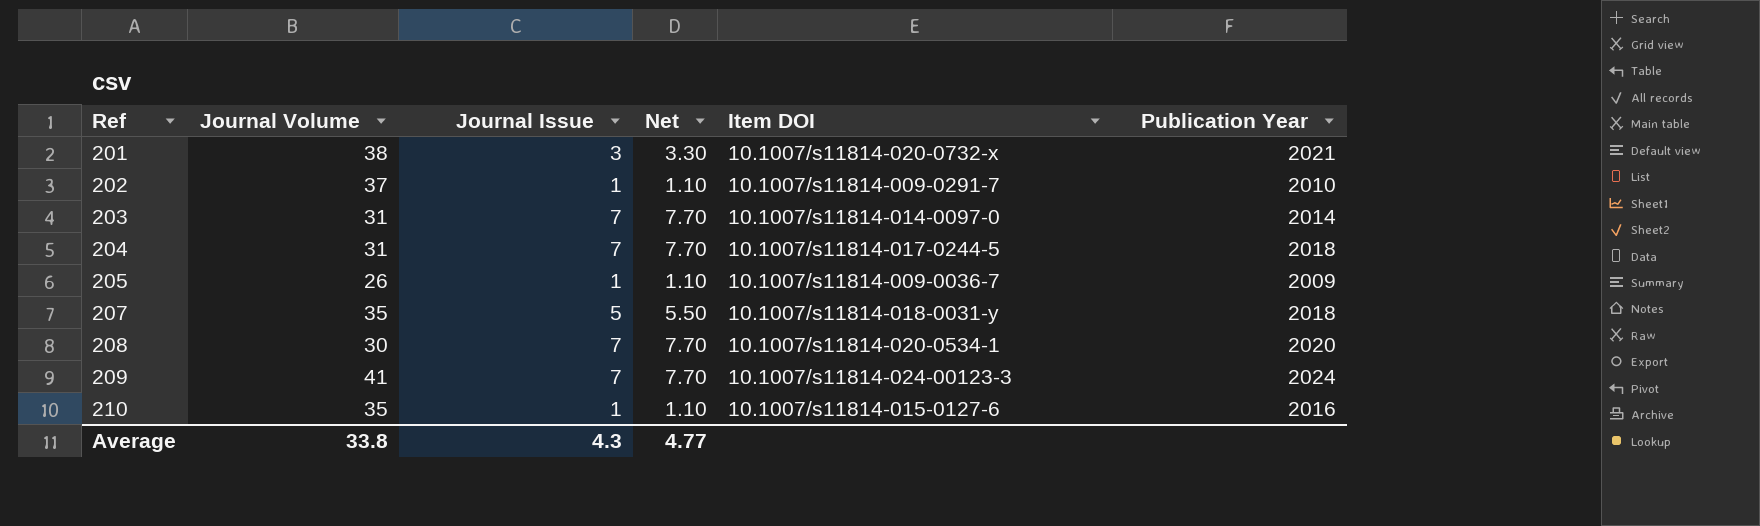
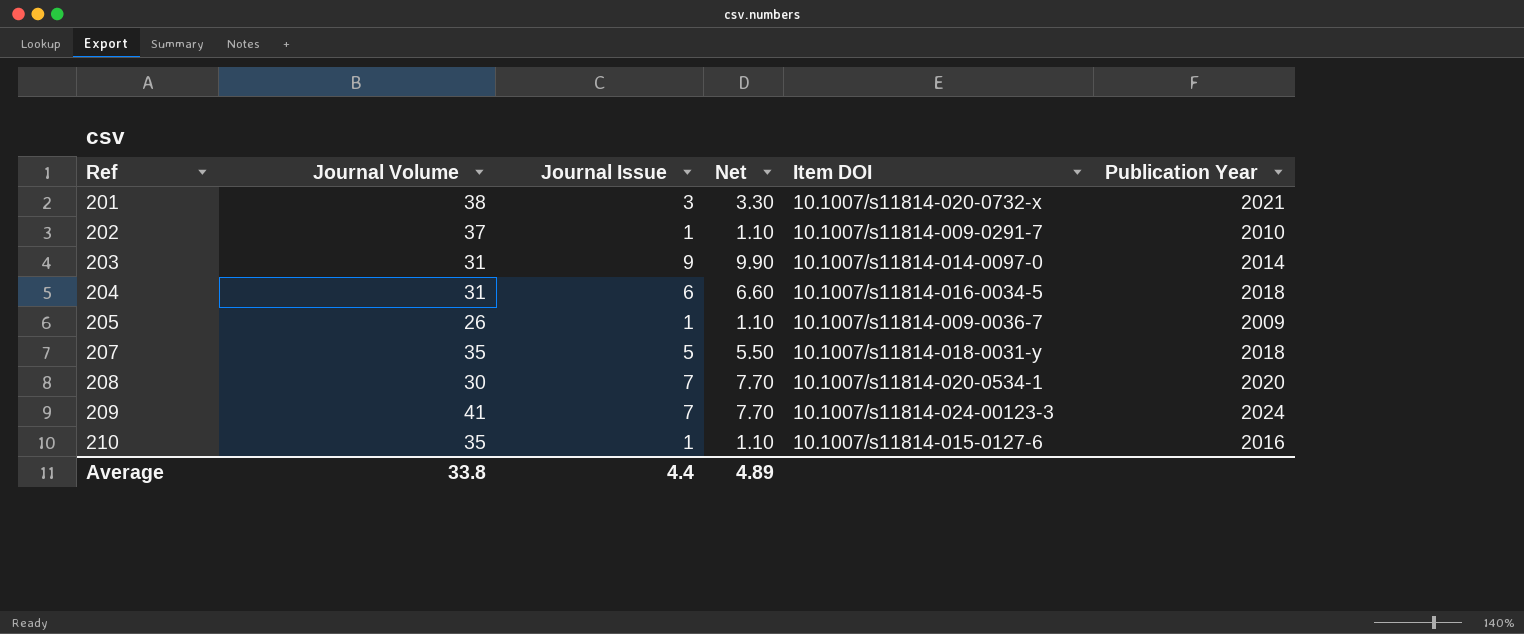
203 | Journal Issue: 7 -> 9
203 | Net: 7.70 -> 9.90
204 | Journal Issue: 7 -> 6
204 | Net: 7.70 -> 6.60
204 | Item DOI: 10.1007/s11814-017-0244-5 -> 10.1007/s11814-016-0034-5
Average | Journal Issue: 4.3 -> 4.4
Average | Net: 4.77 -> 4.89

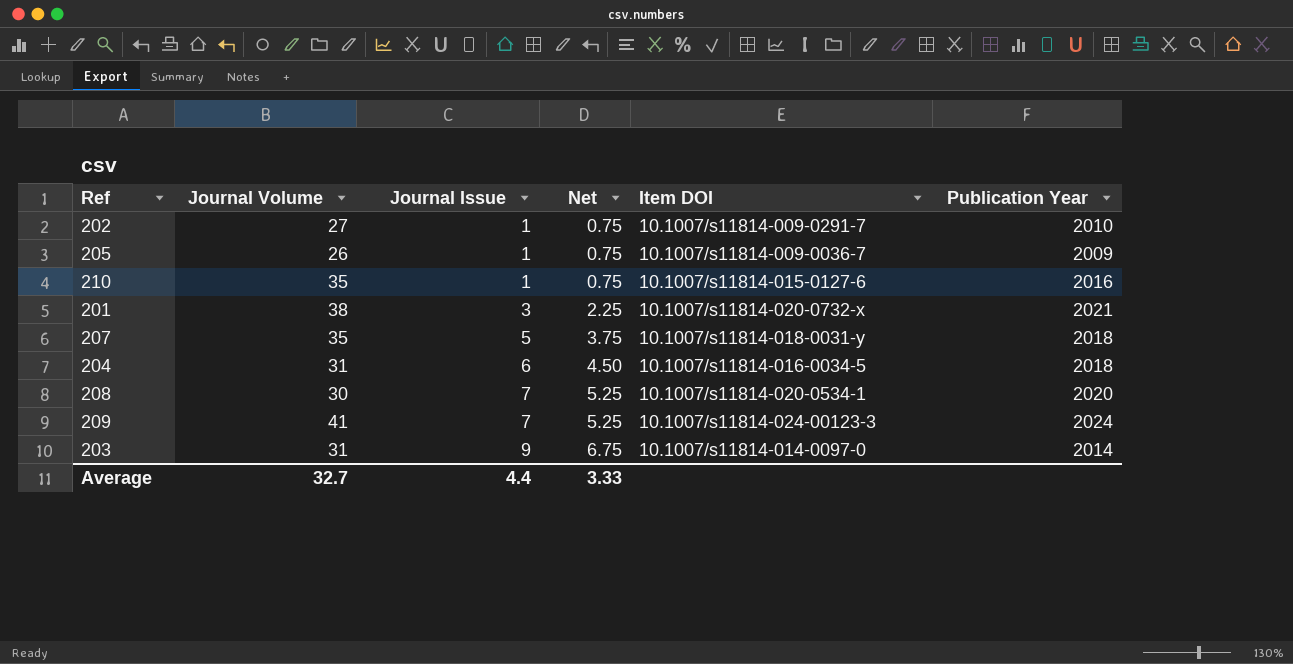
row order: Ref ascending -> Journal Issue ascending
column Net | formula: [Journal Issue] * 1.1 -> [Journal Issue] * 0.75
202 | Journal Volume: 37 -> 27
Average | Journal Volume: 33.8 -> 32.7
Average | Net: 4.89 -> 3.33

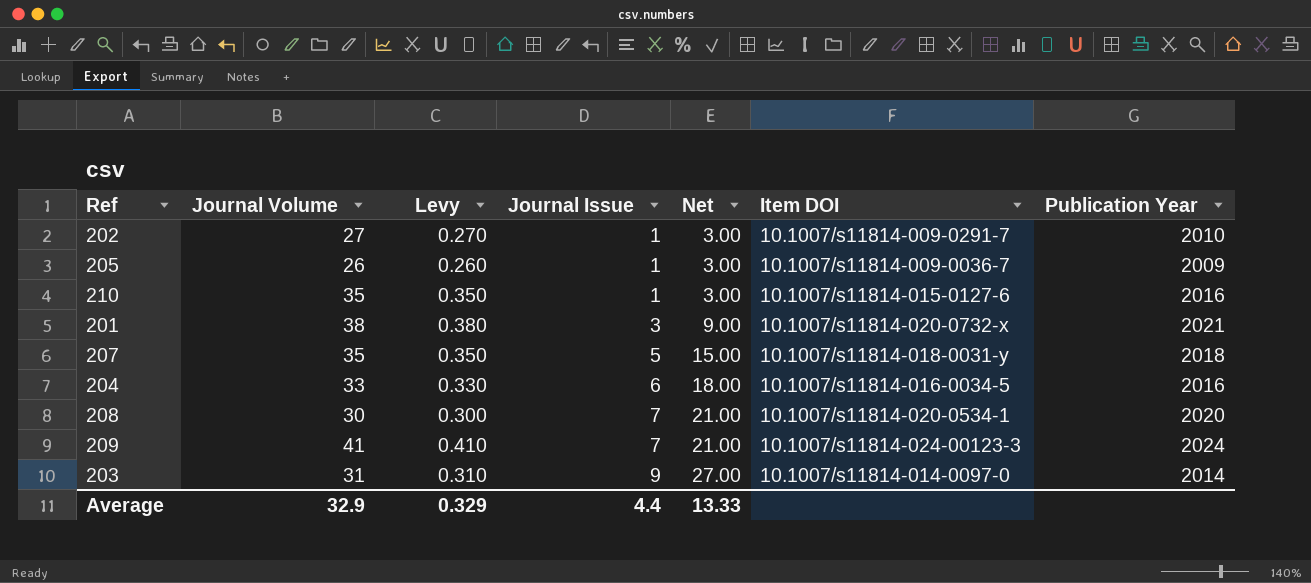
column Levy | formula: none -> [Journal Volume] * 0.01
column Net | formula: [Journal Issue] * 0.75 -> [Journal Issue] * 3
204 | Journal Volume: 31 -> 33
204 | Publication Year: 2018 -> 2016
Average | Journal Volume: 32.7 -> 32.9
Average | Net: 3.33 -> 13.33

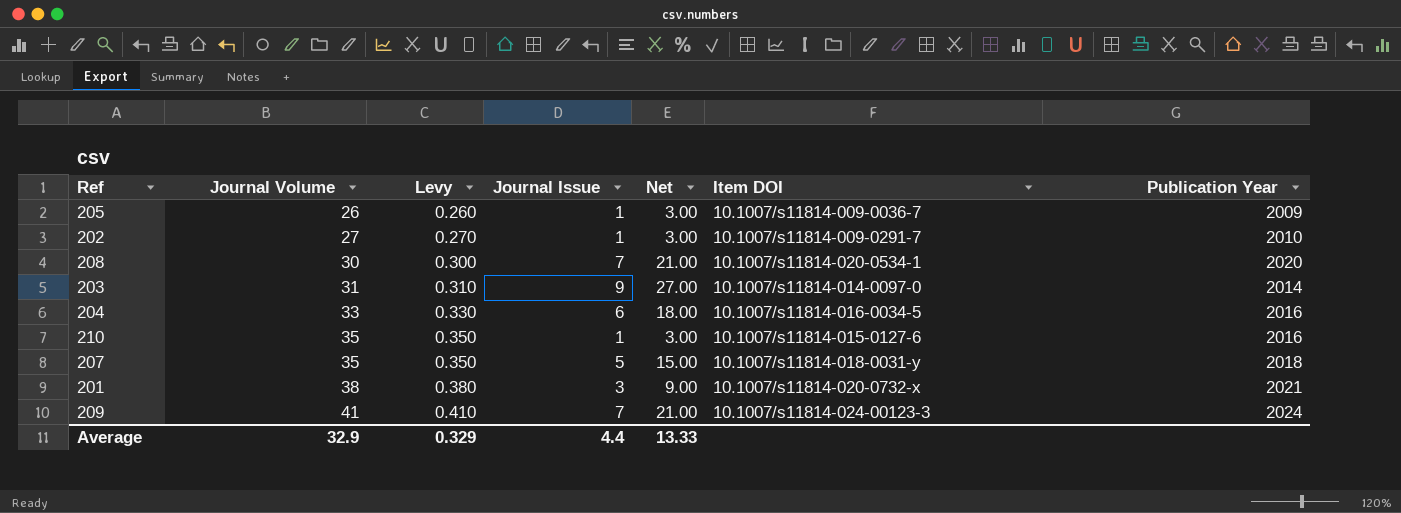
row order: Journal Issue ascending -> Journal Volume ascending

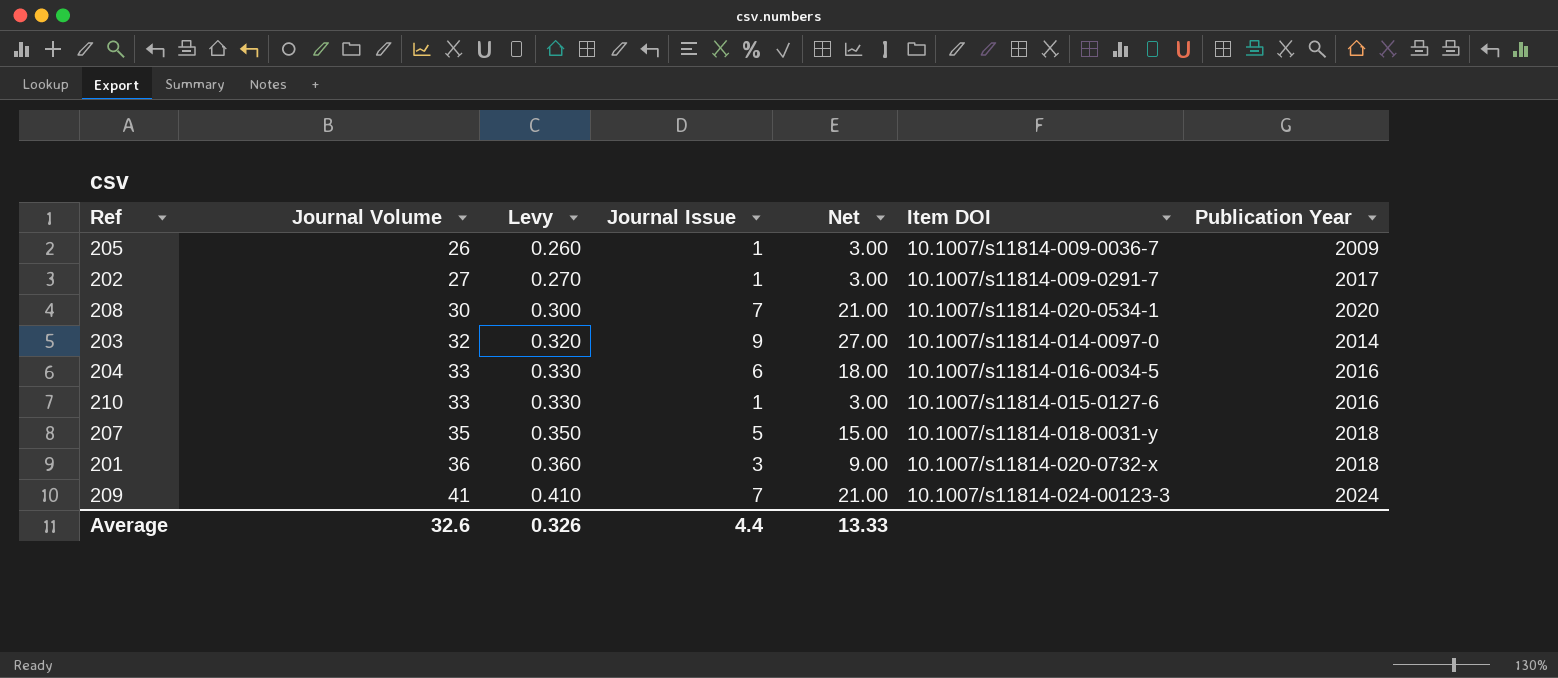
202 | Publication Year: 2010 -> 2017
203 | Journal Volume: 31 -> 32
203 | Levy: 0.310 -> 0.320
210 | Journal Volume: 35 -> 33
210 | Levy: 0.350 -> 0.330
201 | Journal Volume: 38 -> 36
201 | Levy: 0.380 -> 0.360
201 | Publication Year: 2021 -> 2018
Average | Journal Volume: 32.9 -> 32.6
Average | Levy: 0.329 -> 0.326

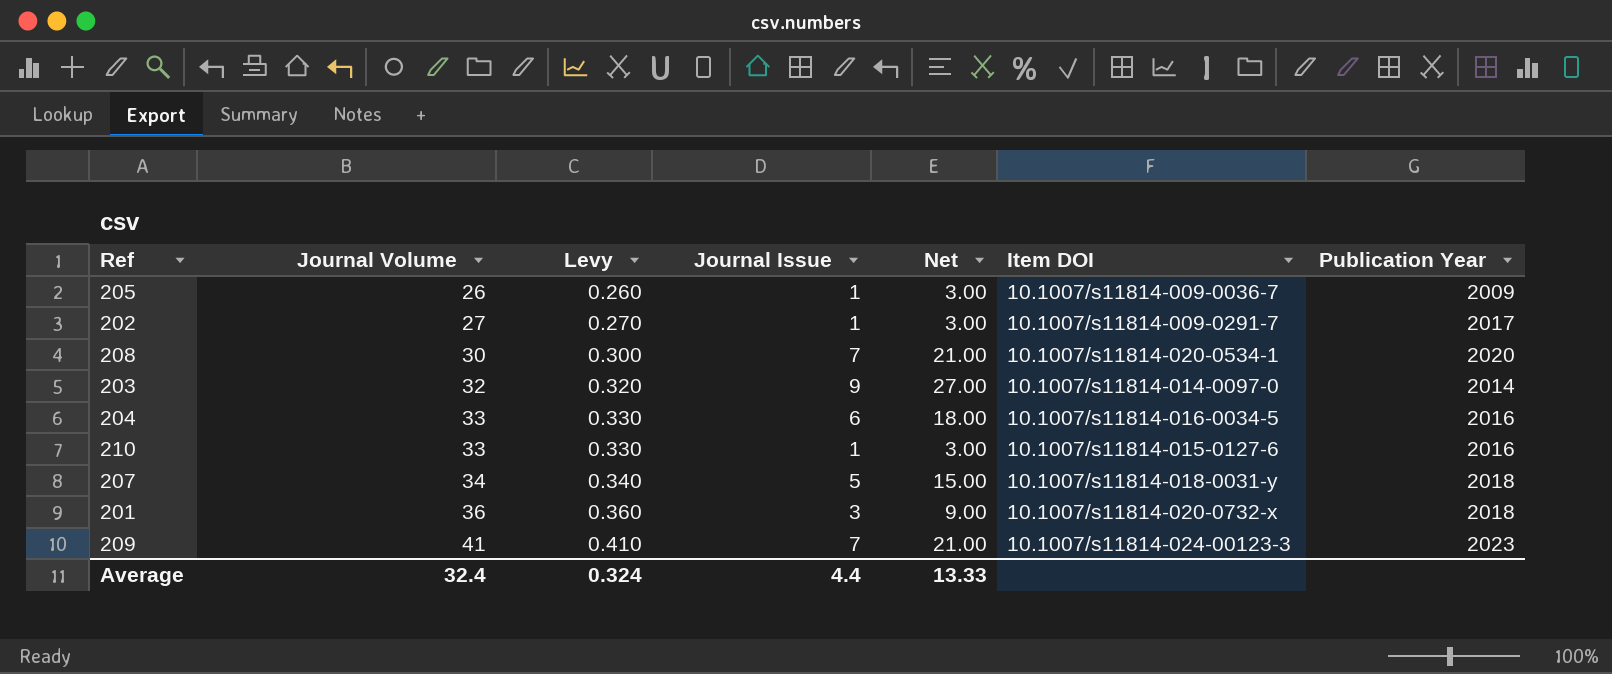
207 | Journal Volume: 35 -> 34
207 | Levy: 0.350 -> 0.340
209 | Publication Year: 2024 -> 2023
Average | Journal Volume: 32.6 -> 32.4
Average | Levy: 0.326 -> 0.324

